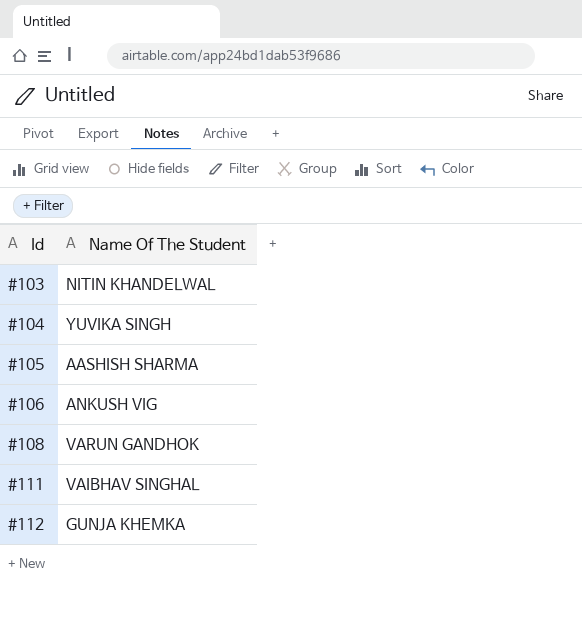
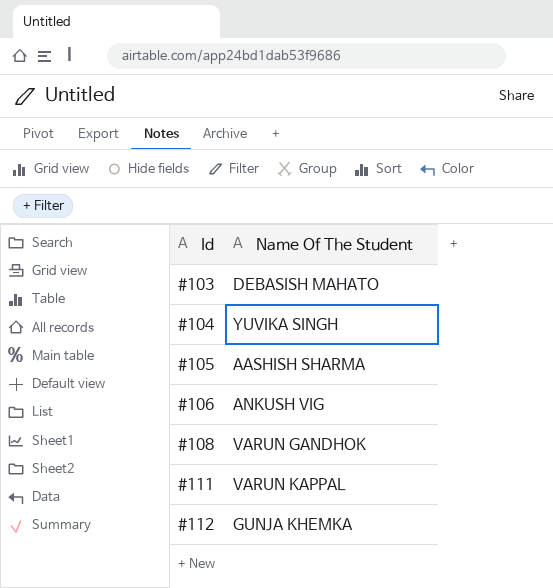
#103 | Name Of The Student: NITIN KHANDELWAL -> DEBASISH MAHATO
#111 | Name Of The Student: VAIBHAV SINGHAL -> VARUN KAPPAL

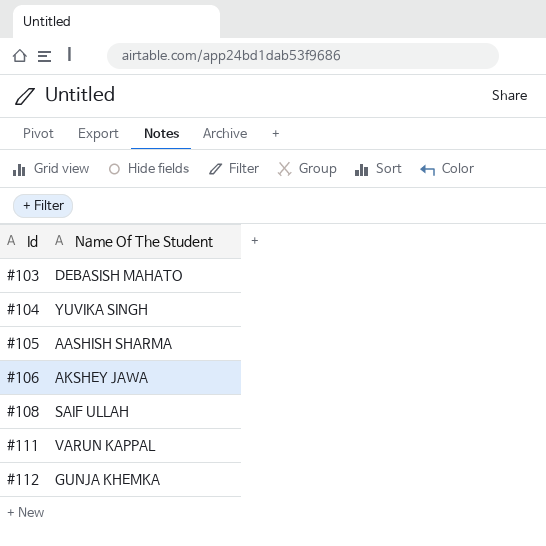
#106 | Name Of The Student: ANKUSH VIG -> AKSHEY JAWA
#108 | Name Of The Student: VARUN GANDHOK -> SAIF ULLAH

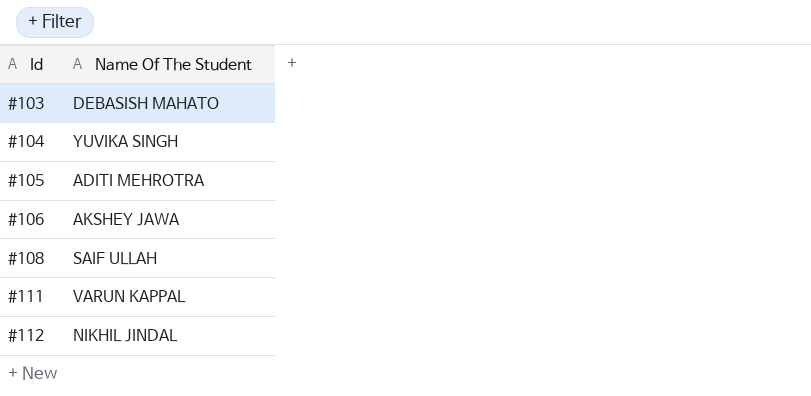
#105 | Name Of The Student: AASHISH SHARMA -> ADITI MEHROTRA
#112 | Name Of The Student: GUNJA KHEMKA -> NIKHIL JINDAL

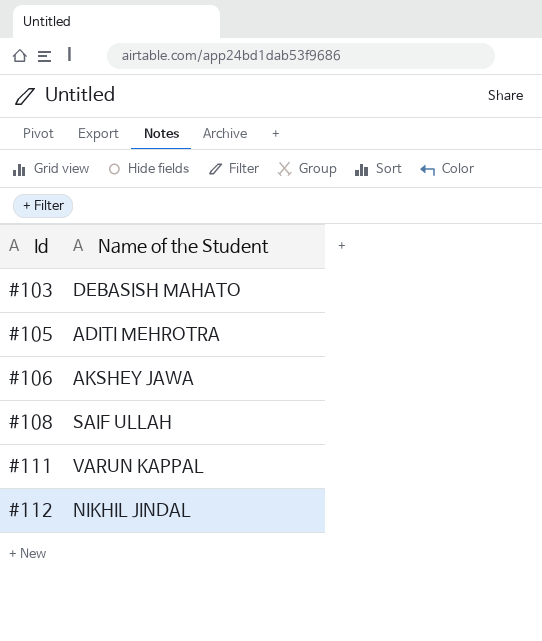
column name: Name Of The Student -> Name of the Student
row #104: YUVIKA SINGH -> none

